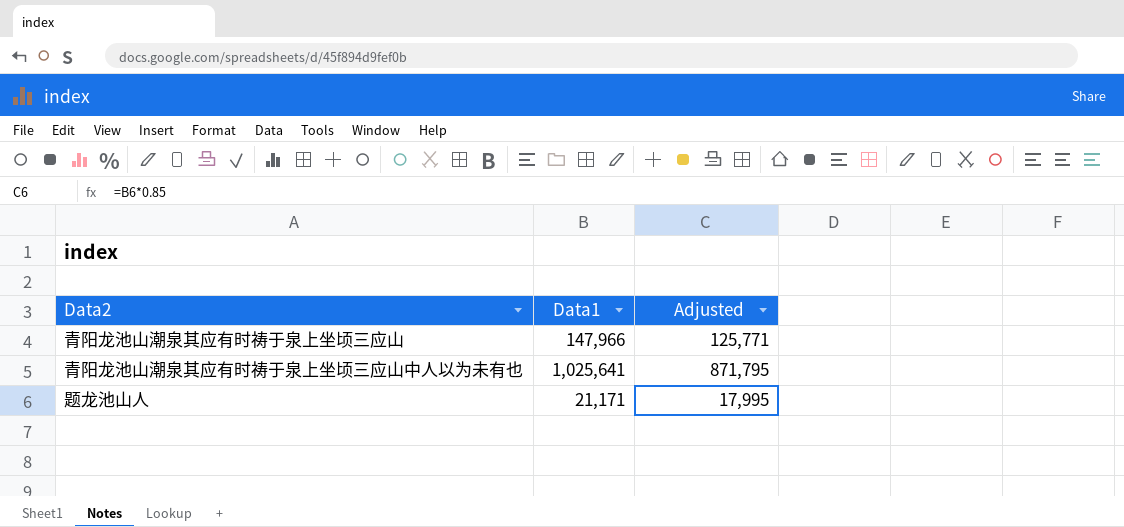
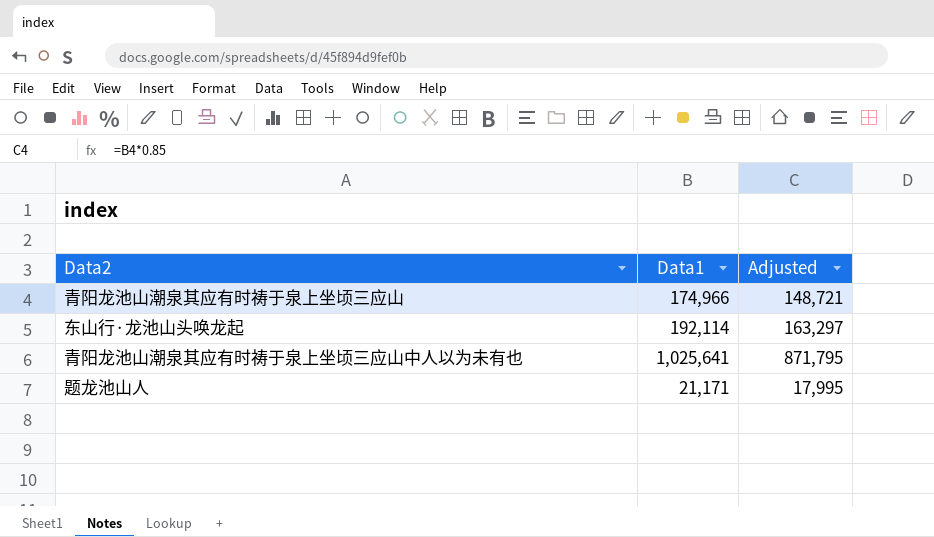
青阳龙池山潮泉其应有时祷于泉上坐顷三应山 | Data1: 147,966 -> 174,966
青阳龙池山潮泉其应有时祷于泉上坐顷三应山 | Adjusted: 125,771 -> 148,721
row 东山行·龙池山头唤龙起: none -> 192,114 | 163,297

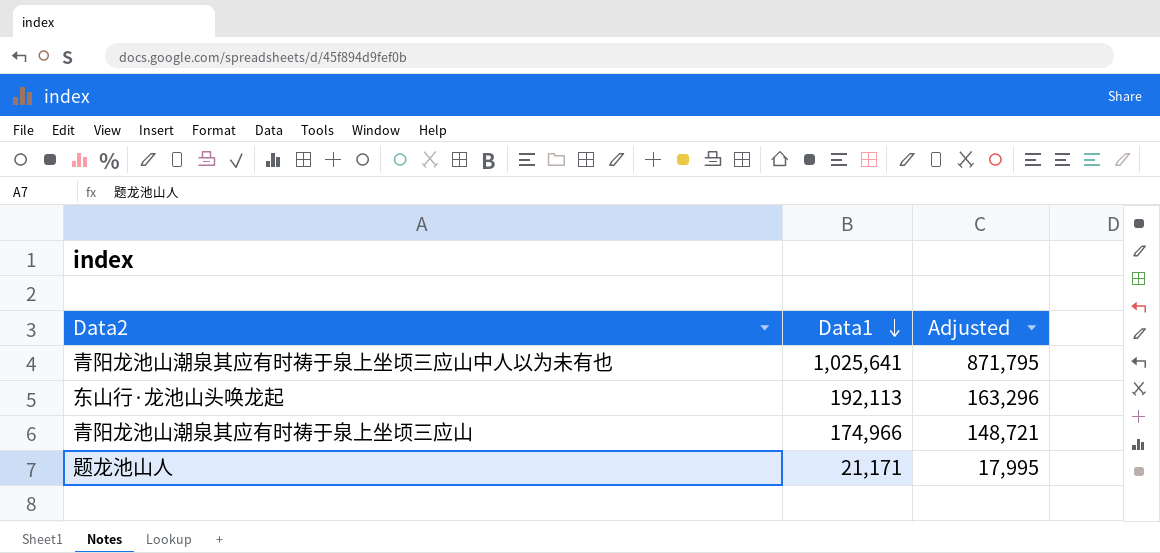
row order: none -> Data1 descending
东山行·龙池山头唤龙起 | Data1: 192,114 -> 192,113
东山行·龙池山头唤龙起 | Adjusted: 163,297 -> 163,296

